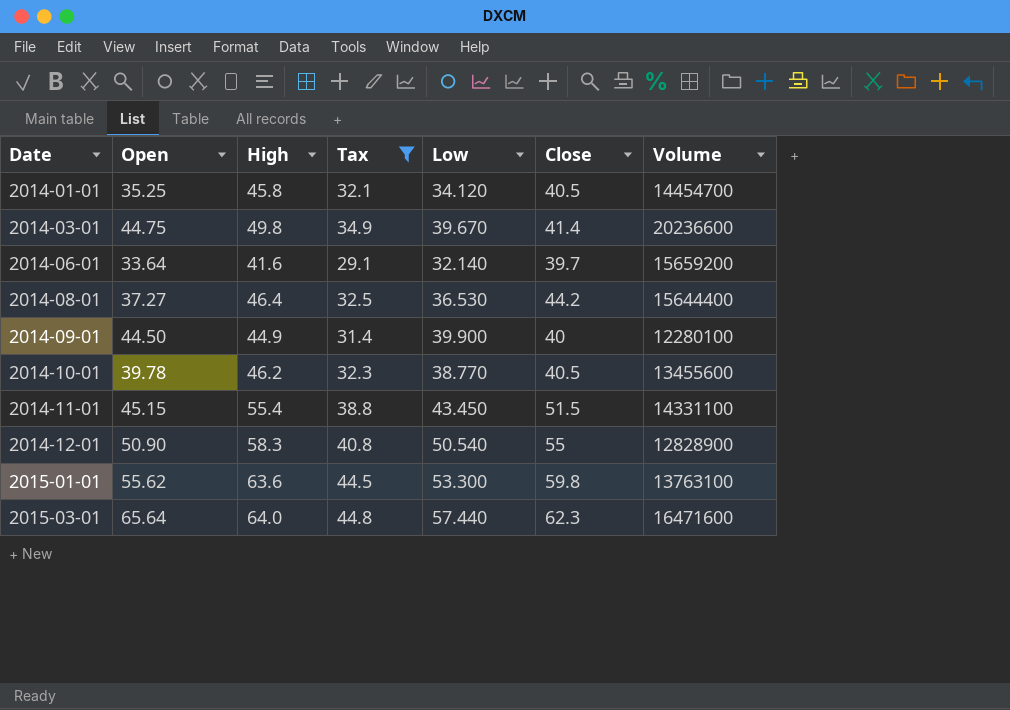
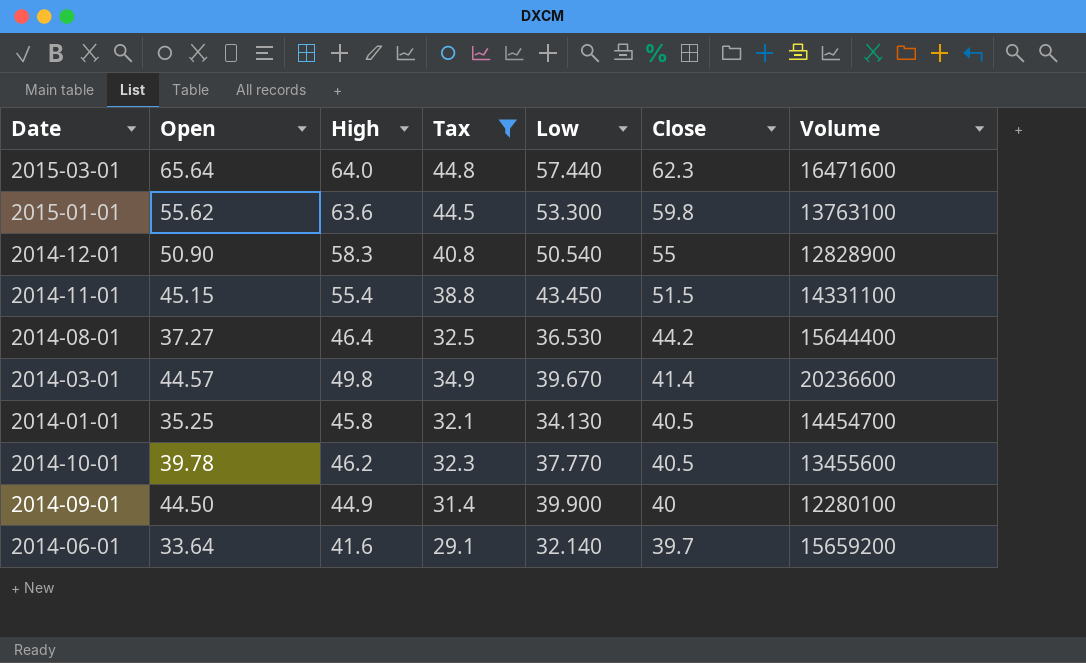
row order: Date ascending -> Close descending
2014-03-01 | Open: 44.75 -> 44.57
2014-01-01 | Low: 34.120 -> 34.130
2014-10-01 | Low: 38.770 -> 37.770

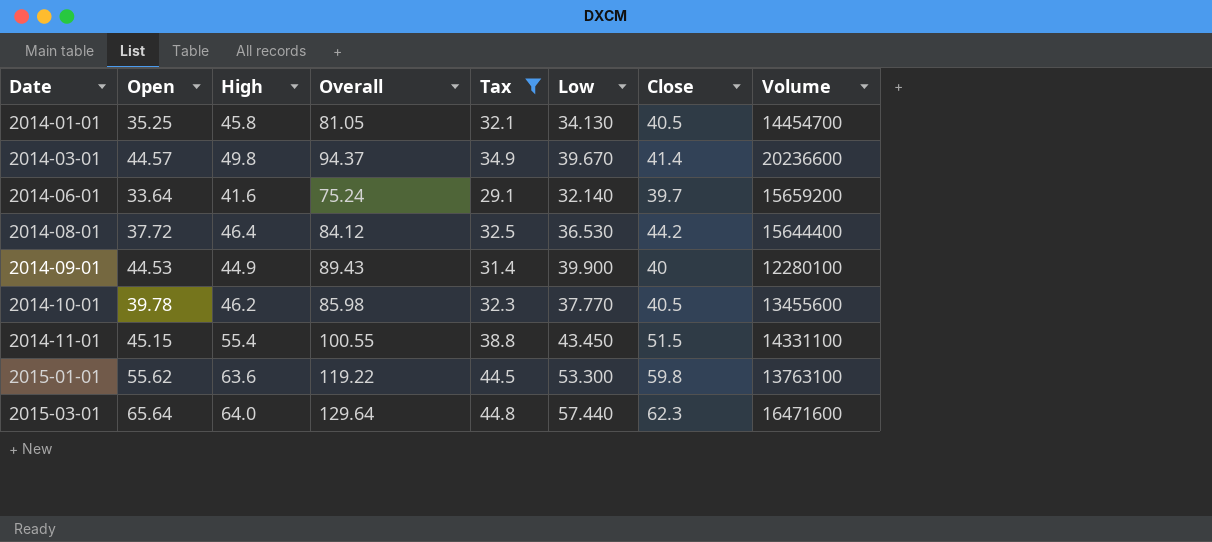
row order: Close descending -> Date ascending
column Overall | formula: none -> [Open] + [High]
row 2014-12-01: 50.90 | 58.3 | 40.8 | 50.540 | 55 | 12828900 -> none
2014-08-01 | Open: 37.27 -> 37.72
2014-09-01 | Open: 44.50 -> 44.53

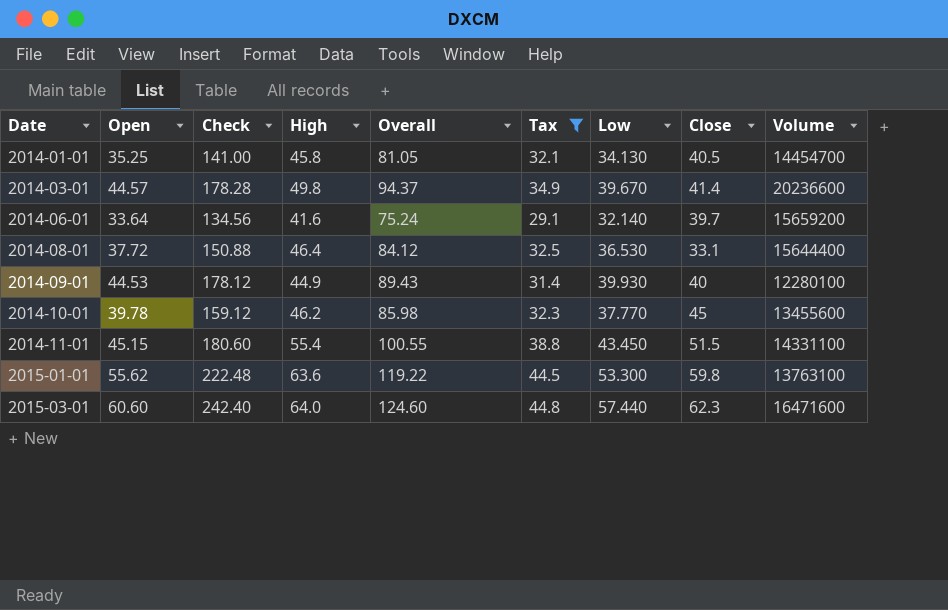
column Check | formula: none -> [Open] * 4
2014-08-01 | Close: 44.2 -> 33.1
2014-09-01 | Low: 39.900 -> 39.930
2014-10-01 | Close: 40.5 -> 45
2015-03-01 | Open: 65.64 -> 60.60
2015-03-01 | Overall: 129.64 -> 124.60

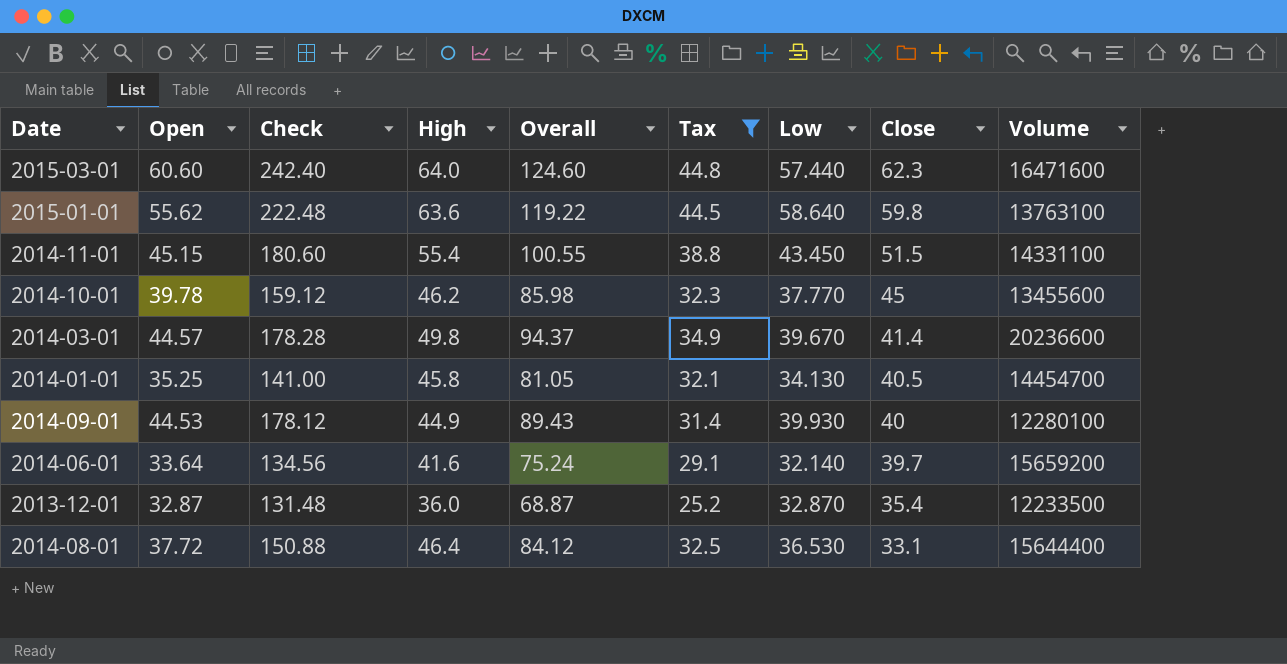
row order: Date ascending -> Close descending
2015-01-01 | Low: 53.300 -> 58.640
row 2013-12-01: none -> 32.87 | 131.48 | 36.0 | 68.87 | 25.2 | 32.870 | 35.4 | 12233500

